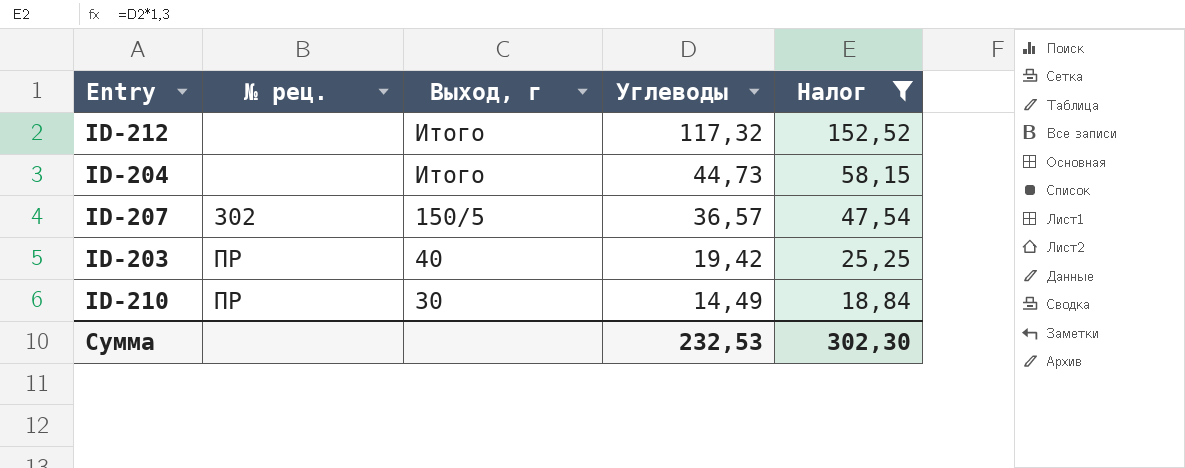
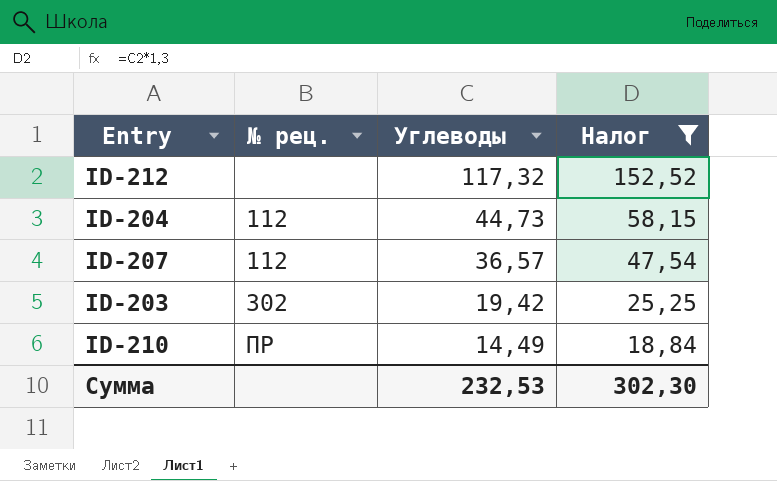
column Выход, г | position: 3 -> none
ID-204 | № рец.: none -> 112
ID-207 | № рец.: 302 -> 112
ID-203 | № рец.: ПР -> 302

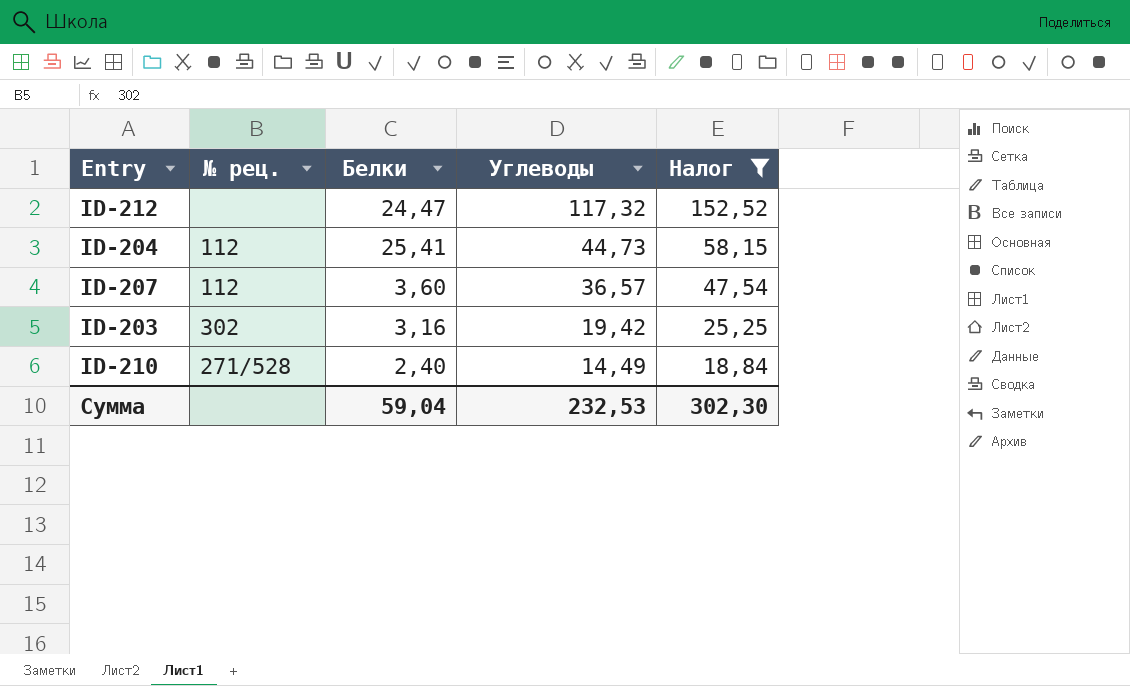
column Белки | position: none -> 3
ID-210 | № рец.: ПР -> 271/528

